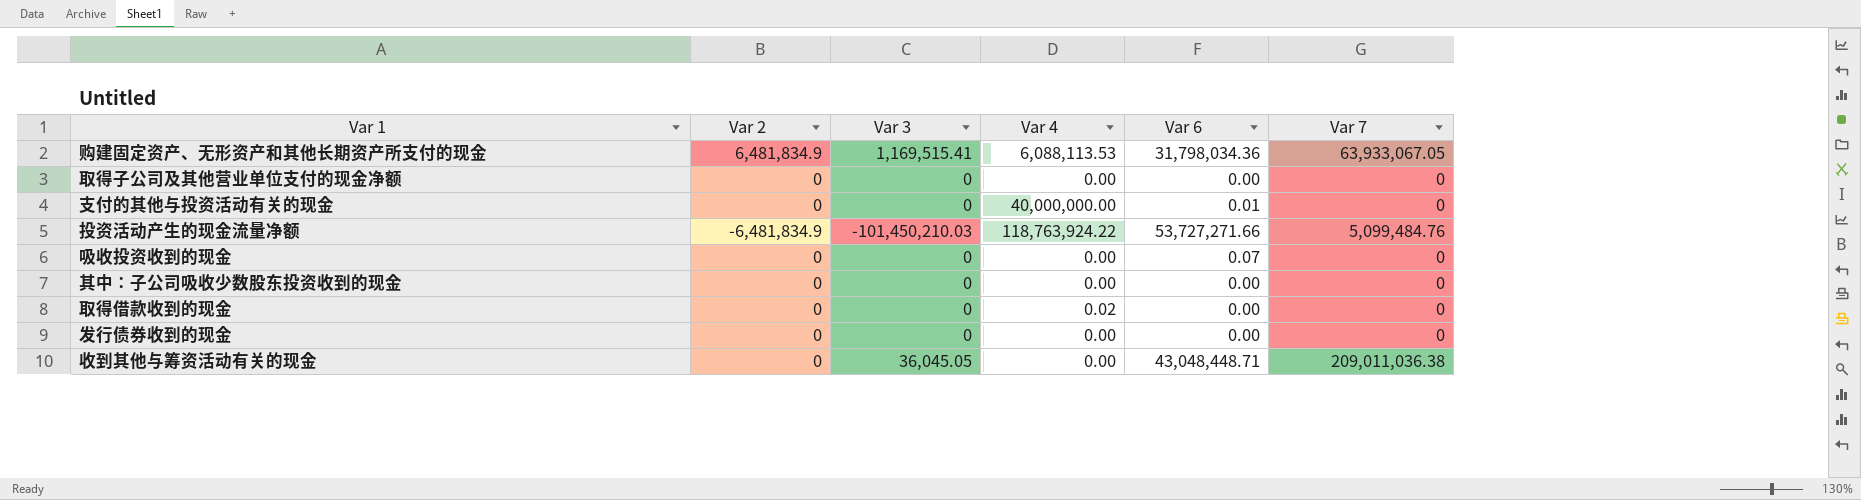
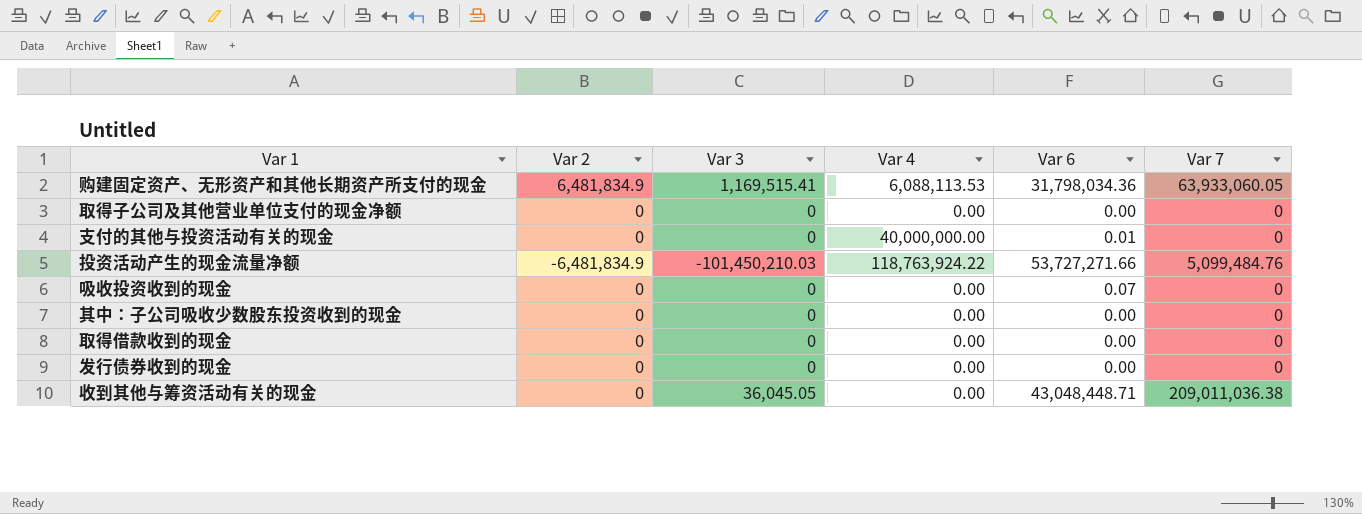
购建固定资产、无形资产和其他长期资产所支付的现金 | Var 7: 63,933,067.05 -> 63,933,060.05
取得借款收到的现金 | Var 4: 0.02 -> 0.00

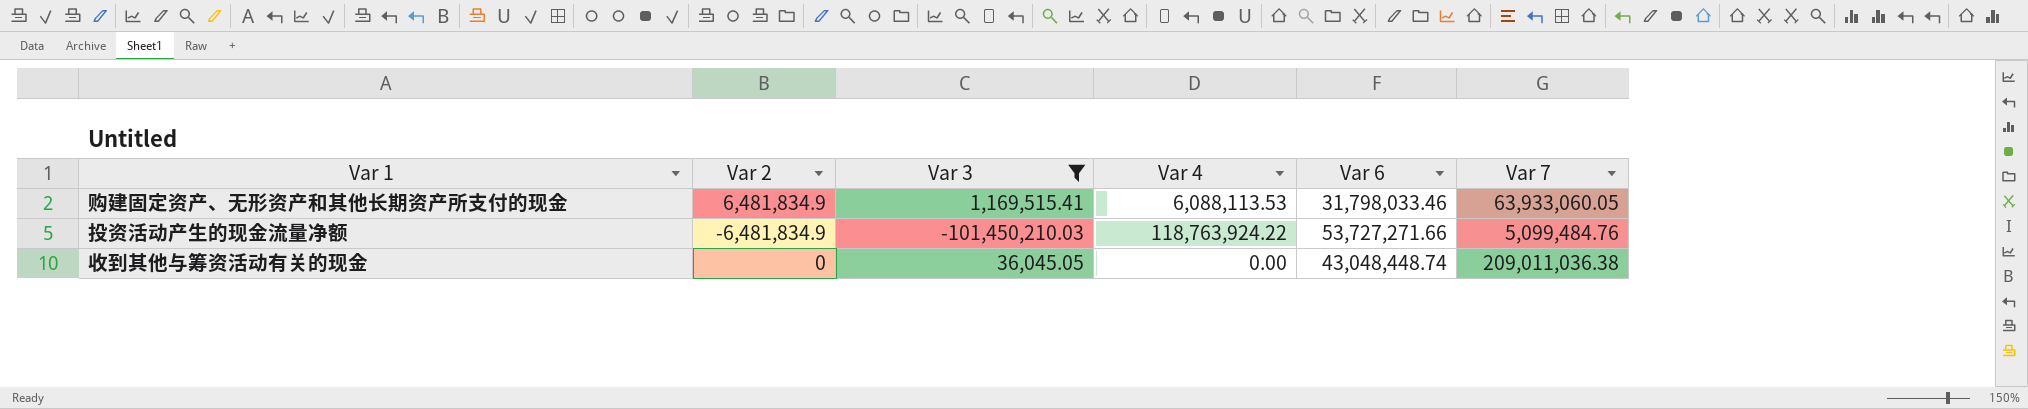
filter: none -> Var 3 != 0
购建固定资产、无形资产和其他长期资产所支付的现金 | Var 6: 31,798,034.36 -> 31,798,033.46
收到其他与筹资活动有关的现金 | Var 6: 43,048,448.71 -> 43,048,448.74

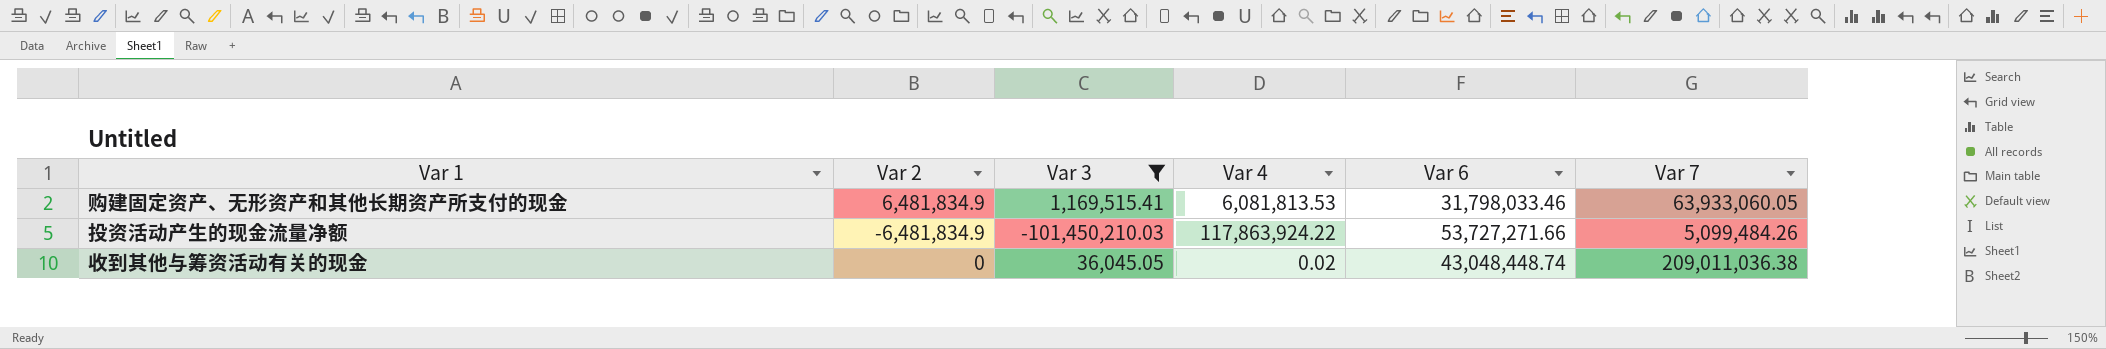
购建固定资产、无形资产和其他长期资产所支付的现金 | Var 4: 6,088,113.53 -> 6,081,813.53
投资活动产生的现金流量净额 | Var 4: 118,763,924.22 -> 117,863,924.22
投资活动产生的现金流量净额 | Var 7: 5,099,484.76 -> 5,099,484.26
收到其他与筹资活动有关的现金 | Var 4: 0.00 -> 0.02

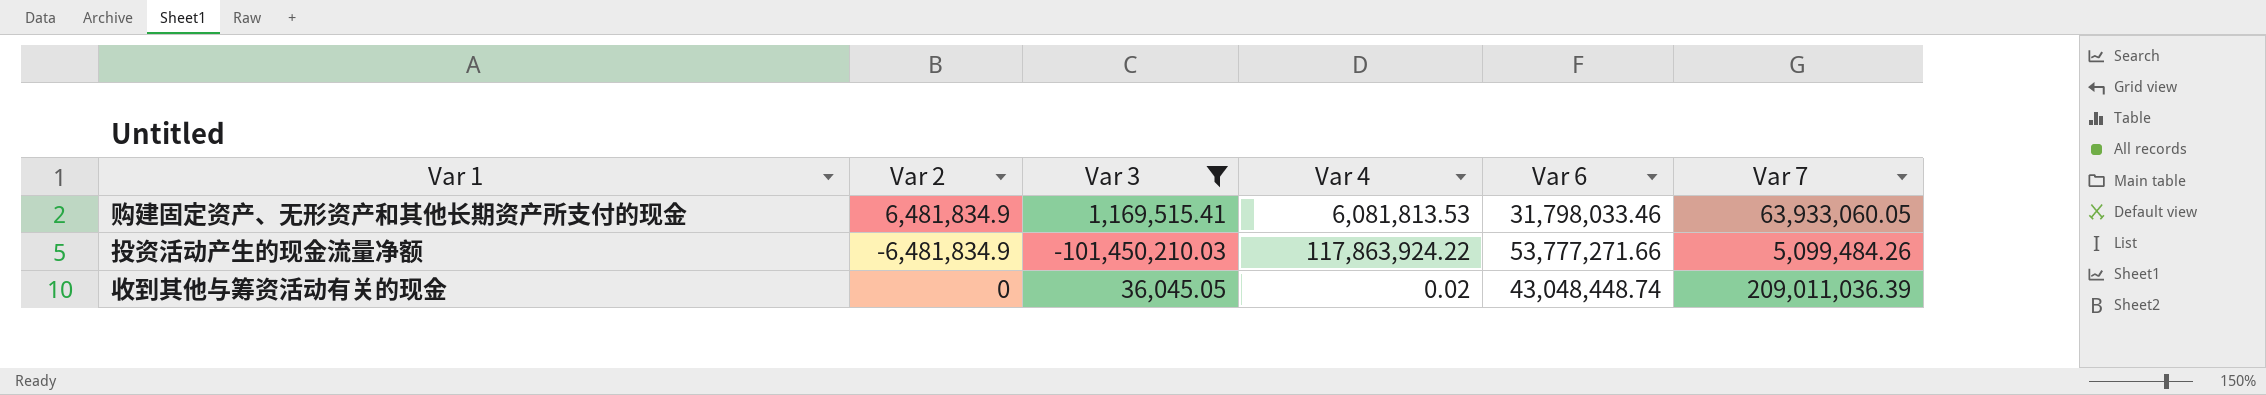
投资活动产生的现金流量净额 | Var 6: 53,727,271.66 -> 53,777,271.66
收到其他与筹资活动有关的现金 | Var 7: 209,011,036.38 -> 209,011,036.39

